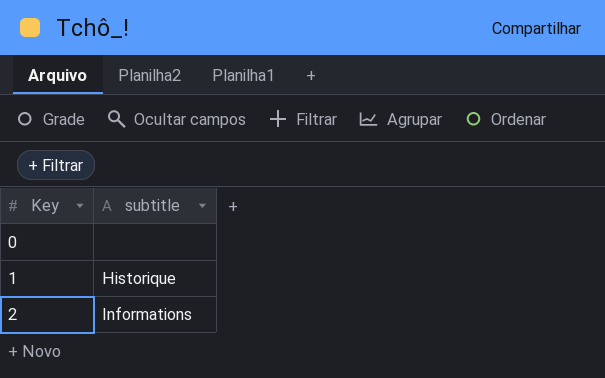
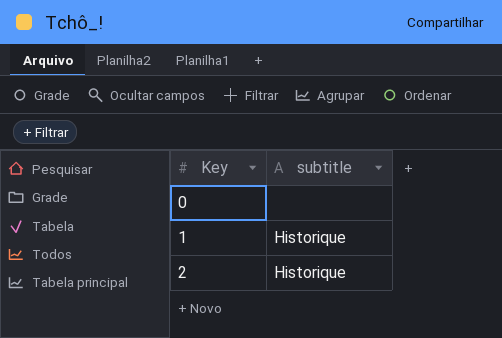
2 | subtitle: Informations -> Historique

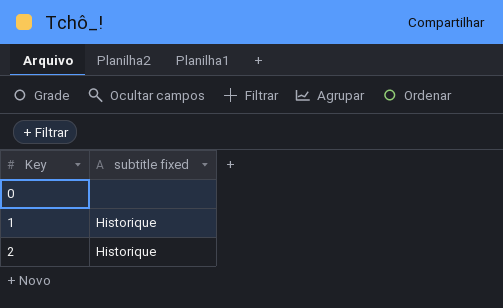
column name: subtitle -> subtitle fixed

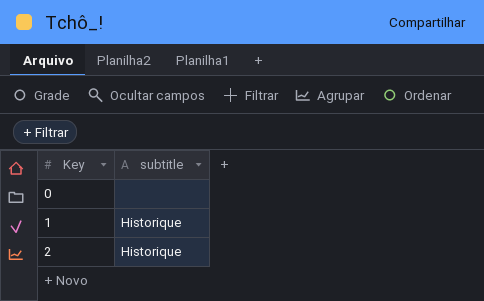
column name: subtitle fixed -> subtitle

